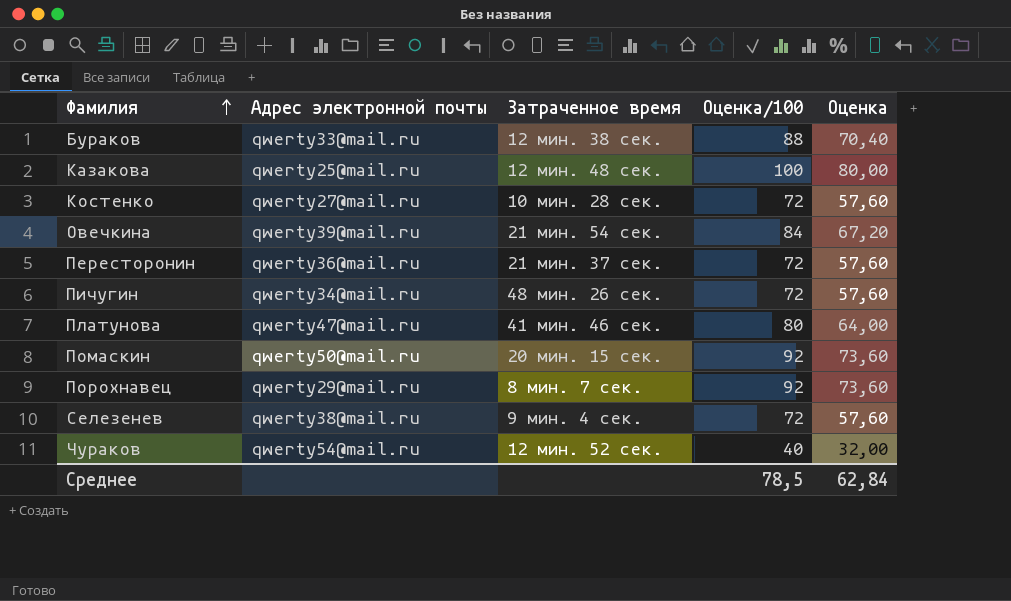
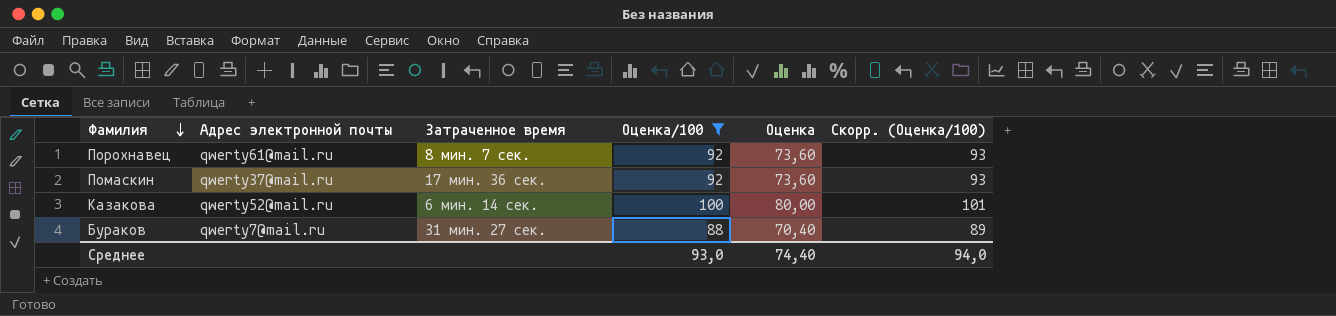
filter: none -> Оценка/100 >= 88
row order: Фамилия ascending -> Фамилия descending
column Скорр. (Оценка/100) | formula: none -> [Оценка/100] + 1
Порохнавец | Адрес электронной почты: qwerty29@mail.ru -> qwerty61@mail.ru
Помаскин | Адрес электронной почты: qwerty50@mail.ru -> qwerty37@mail.ru
Помаскин | Затраченное время: 20 мин. 15 сек. -> 17 мин. 36 сек.
Казакова | Адрес электронной почты: qwerty25@mail.ru -> qwerty52@mail.ru
Казакова | Затраченное время: 12 мин. 48 сек. -> 6 мин. 14 сек.
Бураков | Адрес электронной почты: qwerty33@mail.ru -> qwerty7@mail.ru
Бураков | Затраченное время: 12 мин. 38 сек. -> 31 мин. 27 сек.
Среднее | Оценка/100: 78,5 -> 93,0
Среднее | Оценка: 62,84 -> 74,40

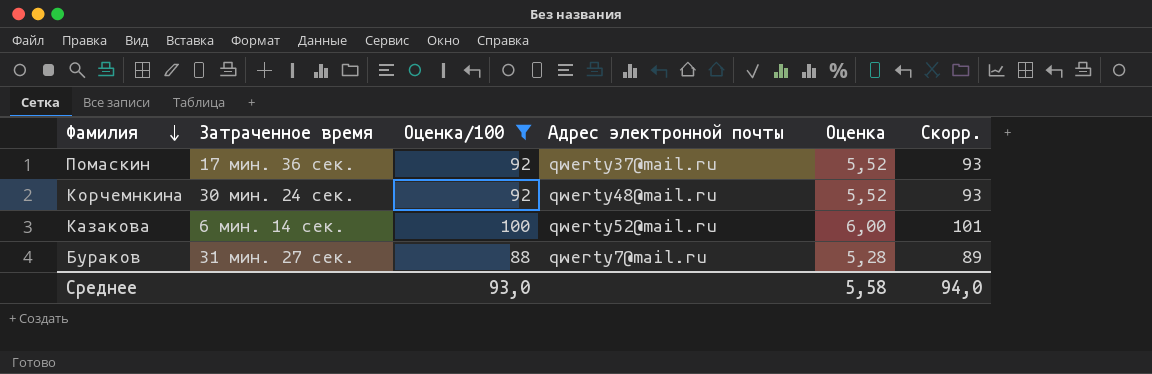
column Адрес электронной почты | position: 2 -> 4
column Оценка | formula: [Оценка/100] * 0,8 -> [Оценка/100] * 0,06
column name: Скорр. (Оценка/100) -> Скорр.
row Порохнавец: qwerty61@mail.ru | 8 мин. 7 сек. | 92 | 73,60 | 93 -> none
row Корчемнкина: none -> 30 мин. 24 сек. | 92 | qwerty48@mail.ru | 5,52 | 93
Среднее | Оценка: 74,40 -> 5,58

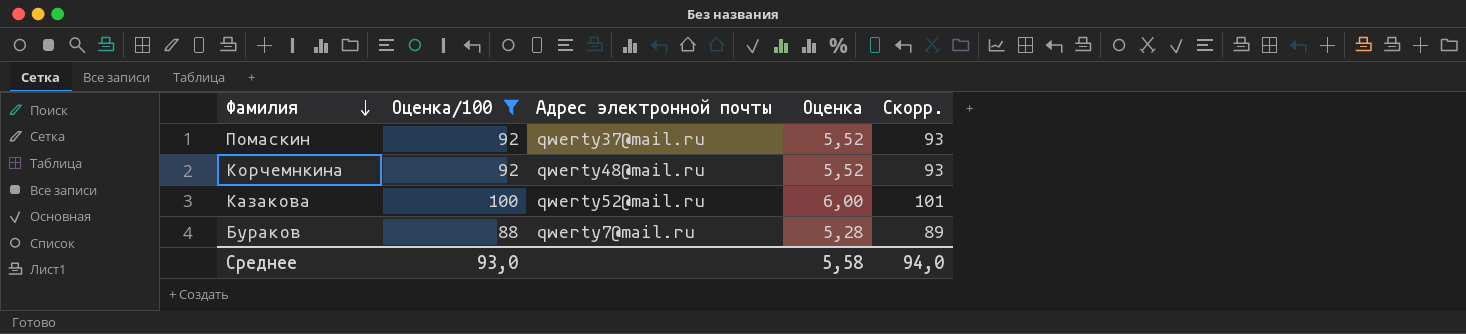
column Затраченное время | position: 2 -> none

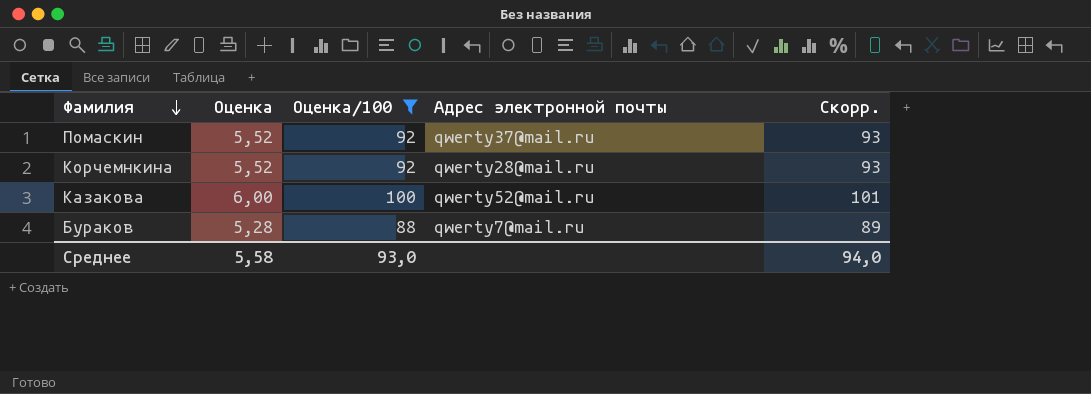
column Оценка | position: 4 -> 2
Корчемнкина | Адрес электронной почты: qwerty48@mail.ru -> qwerty28@mail.ru

